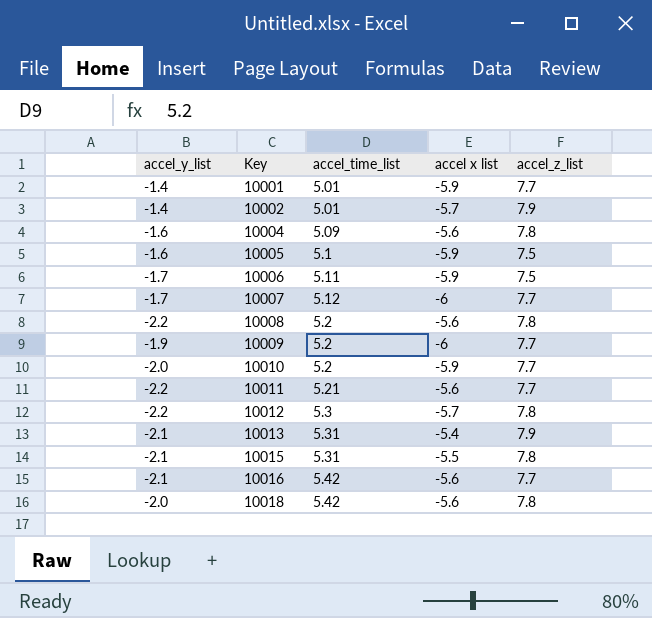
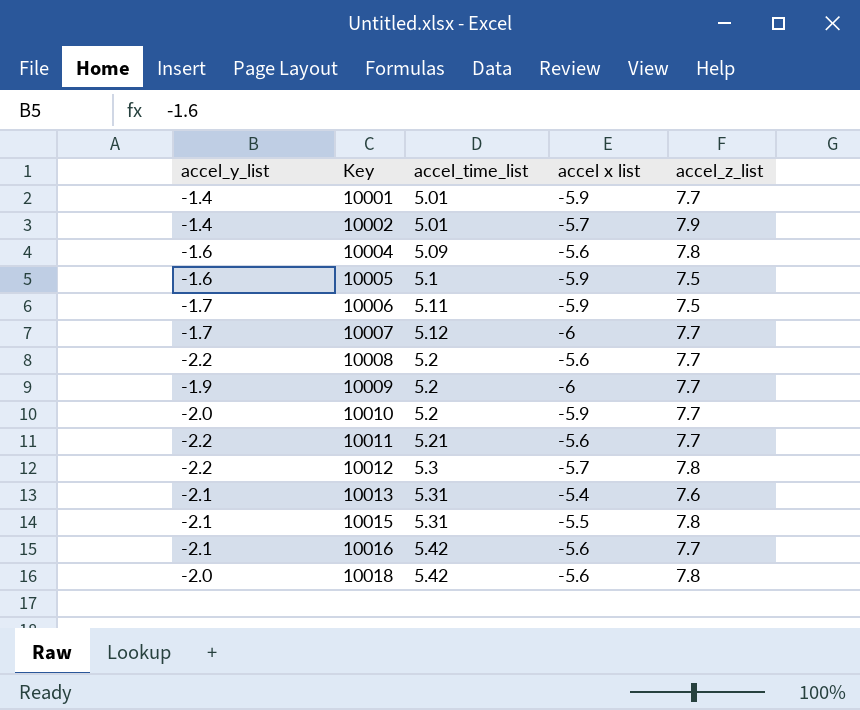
10008 | accel_z_list: 7.8 -> 7.7
10013 | accel_z_list: 7.9 -> 7.6

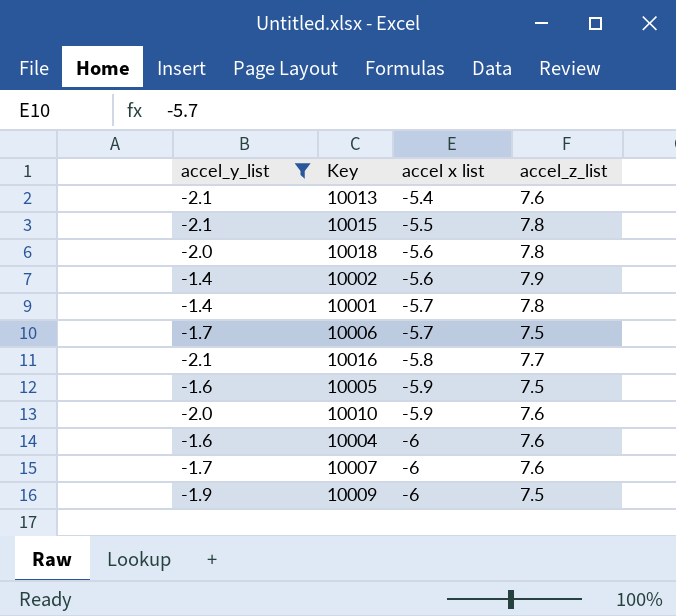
filter: none -> accel_y_list != -2.2
row order: Key ascending -> accel x list descending
column accel_time_list | position: 3 -> none
10002 | accel x list: -5.7 -> -5.6
10001 | accel x list: -5.9 -> -5.7
10001 | accel_z_list: 7.7 -> 7.8
10006 | accel x list: -5.9 -> -5.7
10016 | accel x list: -5.6 -> -5.8
10010 | accel_z_list: 7.7 -> 7.6
10004 | accel x list: -5.6 -> -6
10004 | accel_z_list: 7.8 -> 7.6
10007 | accel_z_list: 7.7 -> 7.6
10009 | accel_z_list: 7.7 -> 7.5

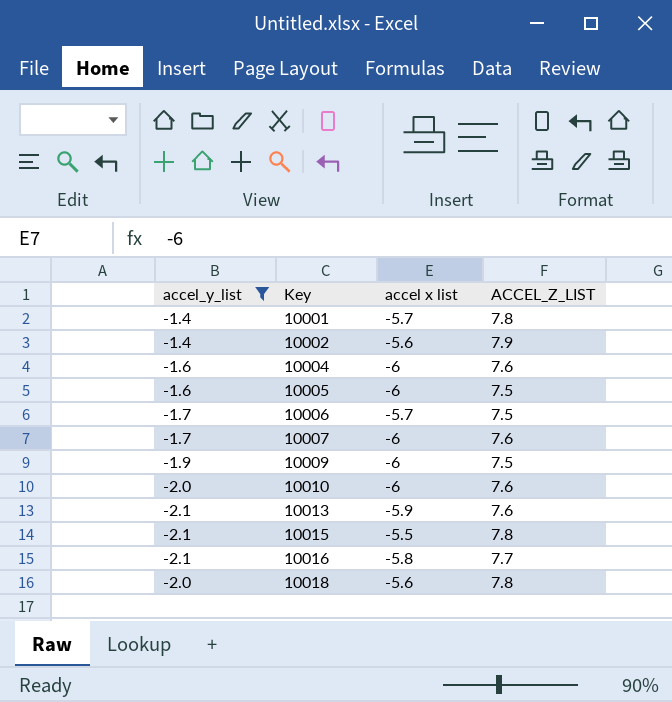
row order: accel x list descending -> Key ascending
column name: accel_z_list -> ACCEL_Z_LIST
10005 | accel x list: -5.9 -> -6
10010 | accel x list: -5.9 -> -6
10013 | accel x list: -5.4 -> -5.9

